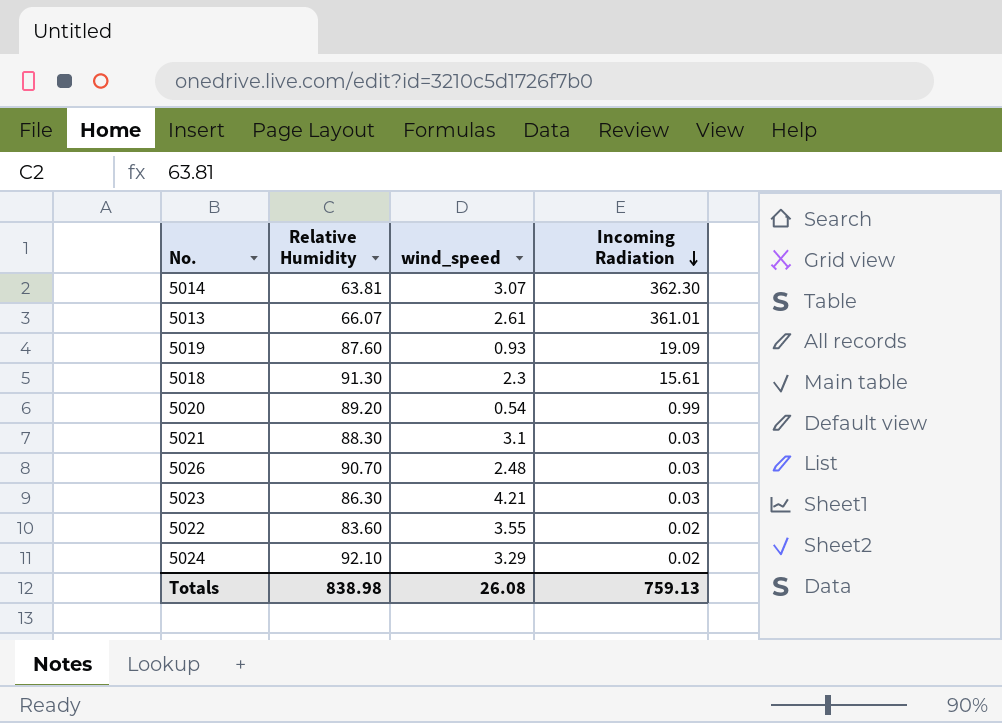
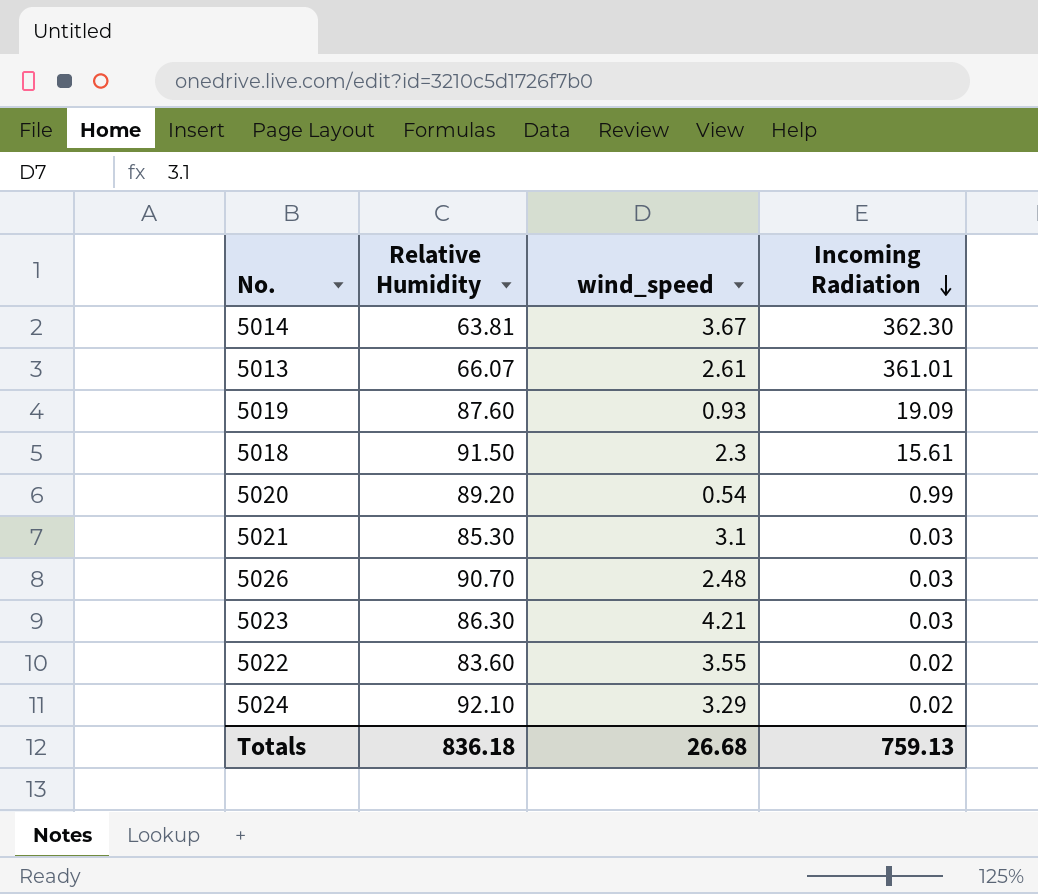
5014 | wind_speed: 3.07 -> 3.67
5018 | Relative Humidity: 91.30 -> 91.50
5021 | Relative Humidity: 88.30 -> 85.30
Totals | Relative Humidity: 838.98 -> 836.18
Totals | wind_speed: 26.08 -> 26.68

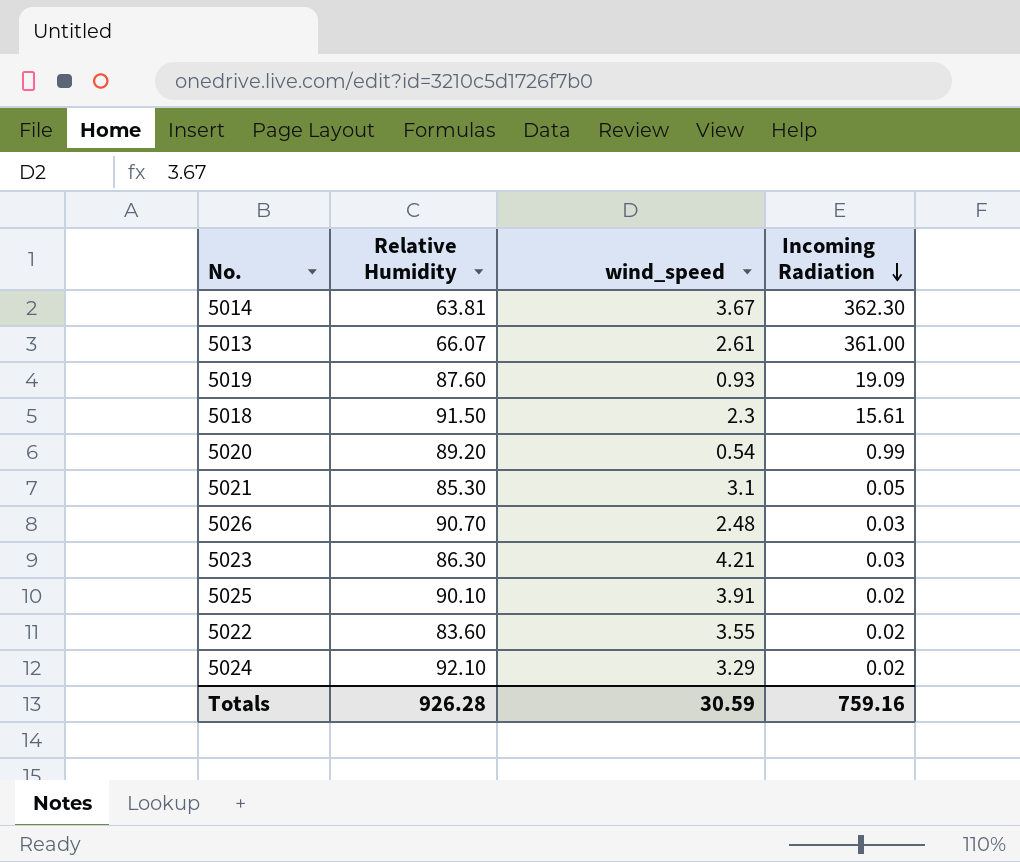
5013 | Incoming Radiation: 361.01 -> 361.00
5021 | Incoming Radiation: 0.03 -> 0.05
row 5025: none -> 90.10 | 3.91 | 0.02
Totals | Relative Humidity: 836.18 -> 926.28
Totals | wind_speed: 26.68 -> 30.59
Totals | Incoming Radiation: 759.13 -> 759.16

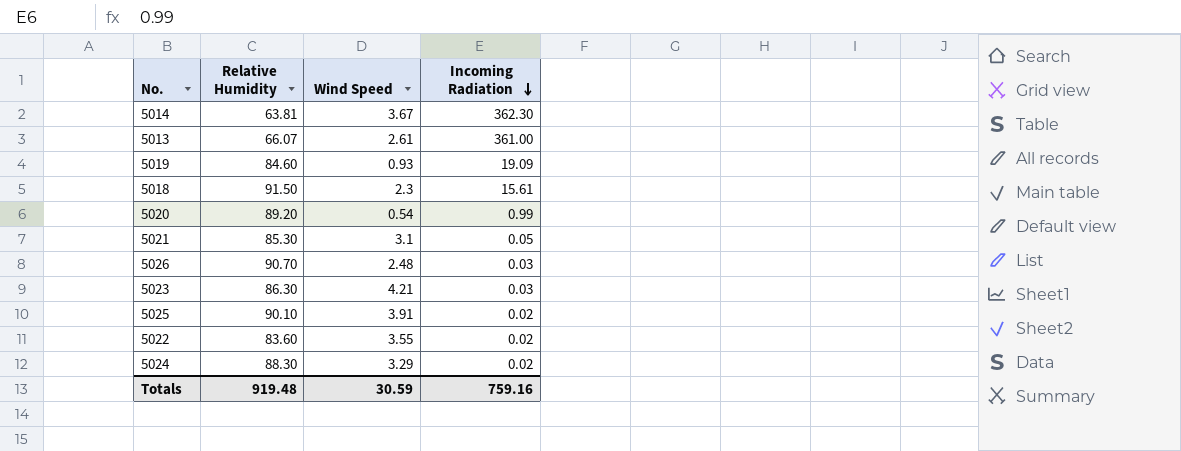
column name: wind_speed -> Wind Speed
5019 | Relative Humidity: 87.60 -> 84.60
5024 | Relative Humidity: 92.10 -> 88.30
Totals | Relative Humidity: 926.28 -> 919.48

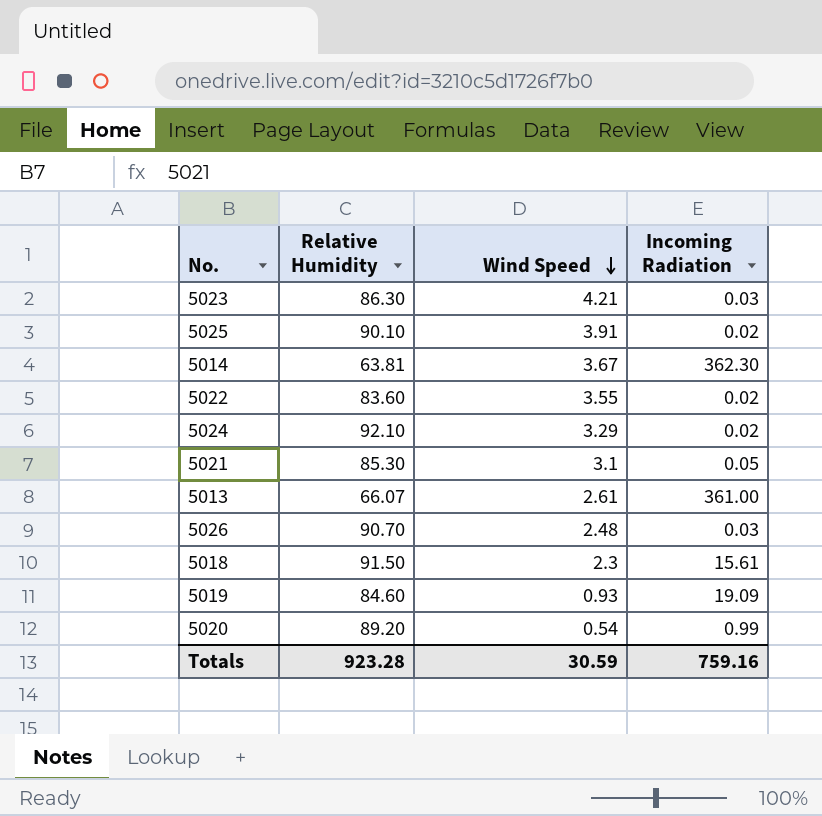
row order: Incoming Radiation descending -> Wind Speed descending
5024 | Relative Humidity: 88.30 -> 92.10
Totals | Relative Humidity: 919.48 -> 923.28

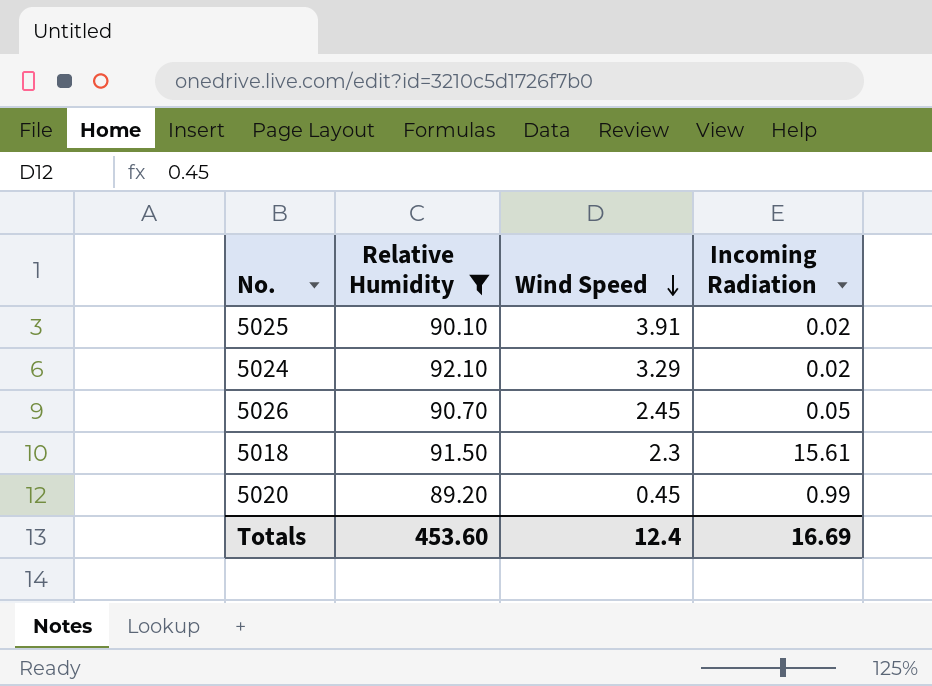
filter: none -> Relative Humidity >= 89.20
5026 | Wind Speed: 2.48 -> 2.45
5026 | Incoming Radiation: 0.03 -> 0.05
5020 | Wind Speed: 0.54 -> 0.45
Totals | Relative Humidity: 923.28 -> 453.60
Totals | Wind Speed: 30.59 -> 12.4
Totals | Incoming Radiation: 759.16 -> 16.69

